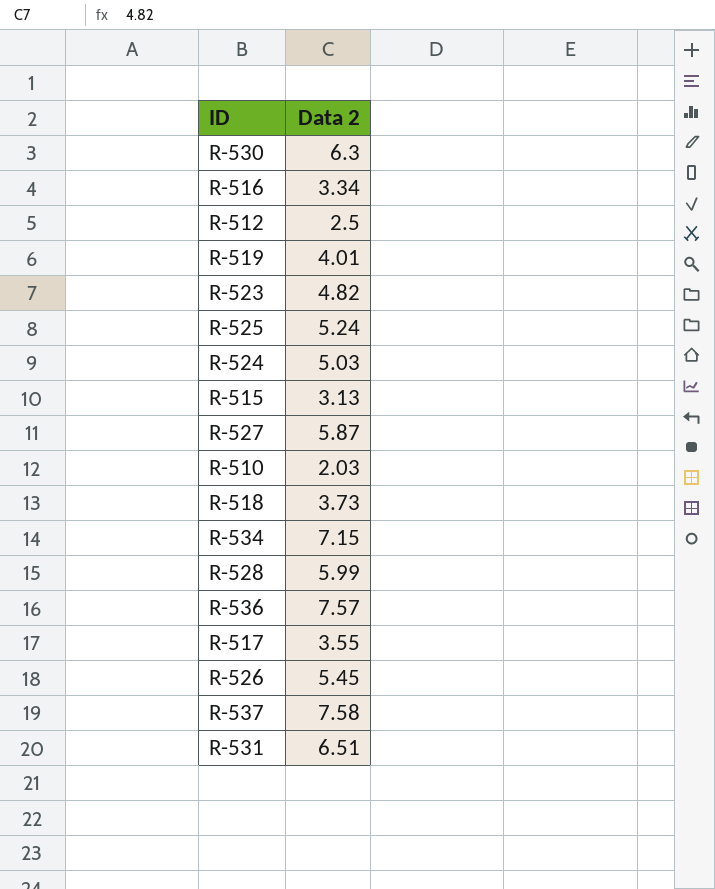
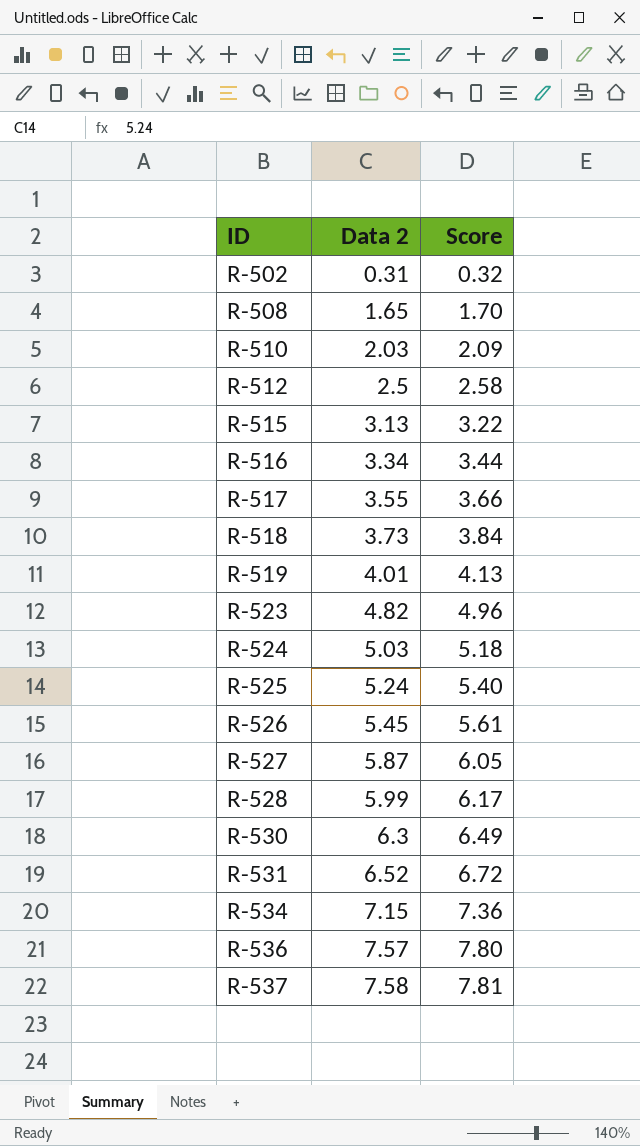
row order: none -> ID ascending
column Score | formula: none -> [Data 2] * 1.03
row R-502: none -> 0.31 | 0.32
row R-508: none -> 1.65 | 1.70
R-531 | Data 2: 6.51 -> 6.52

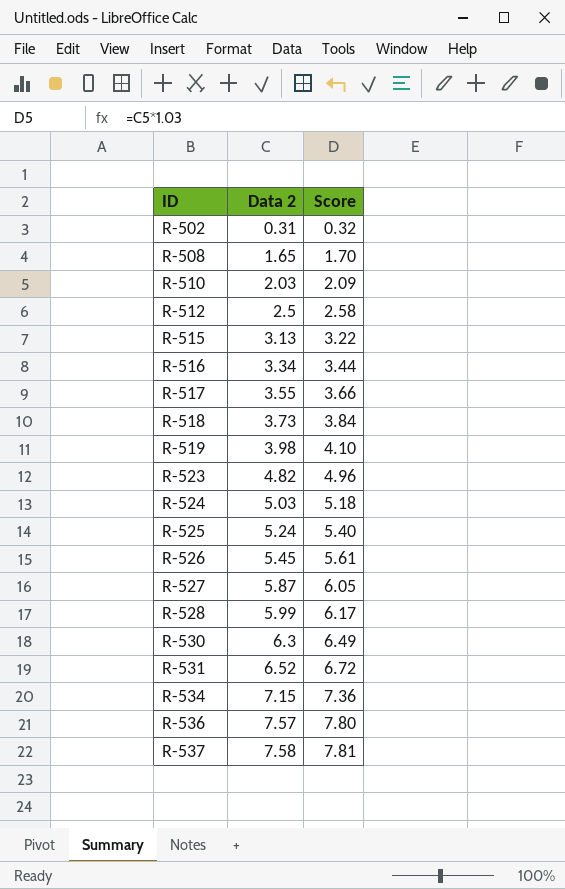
R-519 | Data 2: 4.01 -> 3.98
R-519 | Score: 4.13 -> 4.10

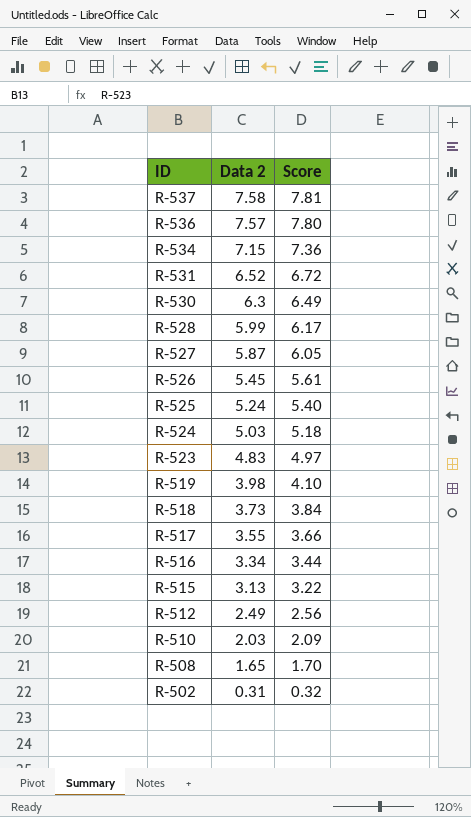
row order: ID ascending -> ID descending
R-523 | Data 2: 4.82 -> 4.83
R-523 | Score: 4.96 -> 4.97
R-512 | Data 2: 2.5 -> 2.49
R-512 | Score: 2.58 -> 2.56

